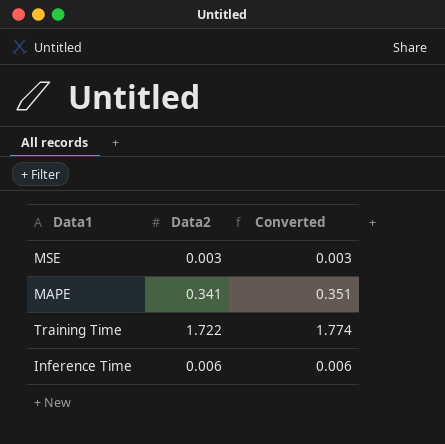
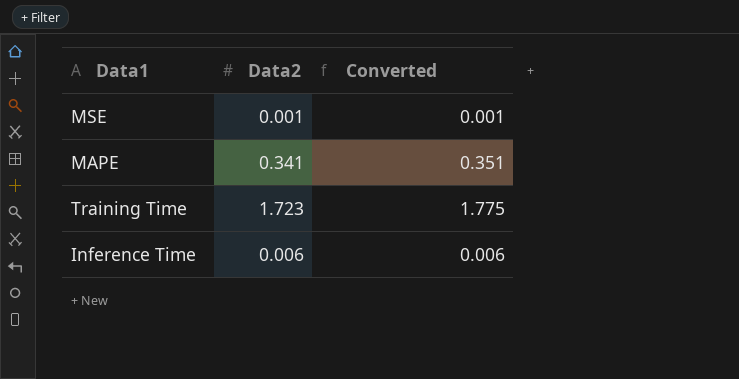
MSE | Data2: 0.003 -> 0.001
MSE | Converted: 0.003 -> 0.001
Training Time | Data2: 1.722 -> 1.723
Training Time | Converted: 1.774 -> 1.775

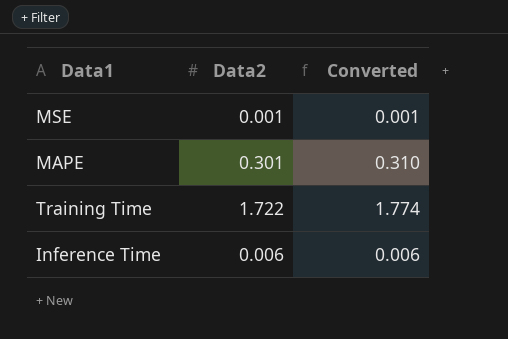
MAPE | Data2: 0.341 -> 0.301
MAPE | Converted: 0.351 -> 0.310
Training Time | Data2: 1.723 -> 1.722
Training Time | Converted: 1.775 -> 1.774

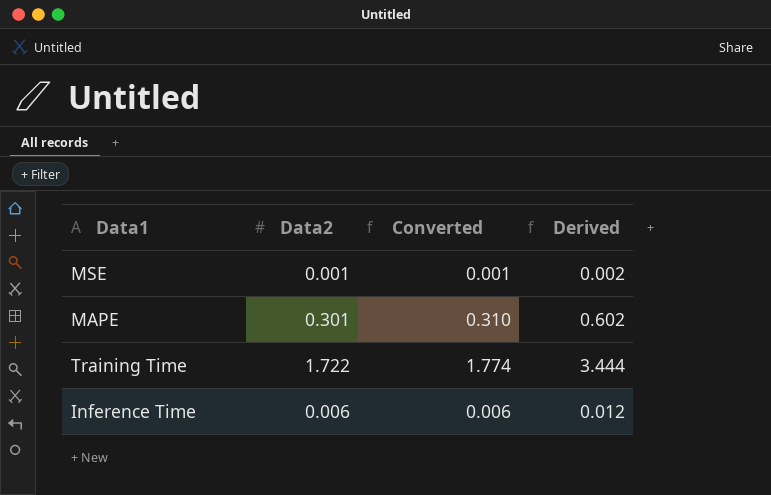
column Derived | formula: none -> [Data2] * 2

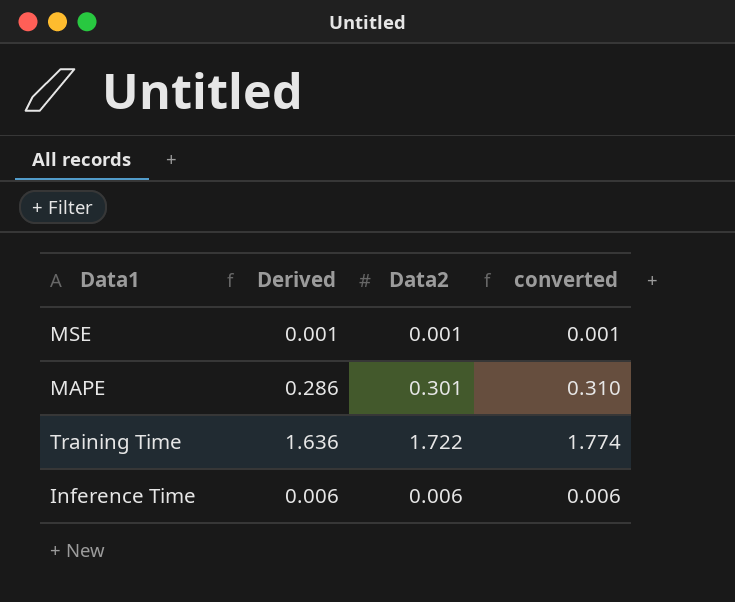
column Derived | formula: [Data2] * 2 -> [Data2] * 0.95
column Derived | position: 4 -> 2
column name: Converted -> converted

